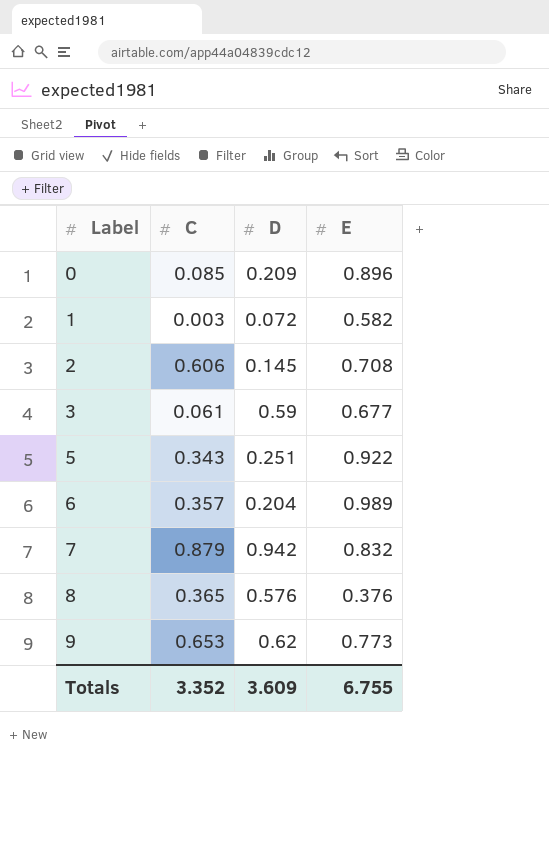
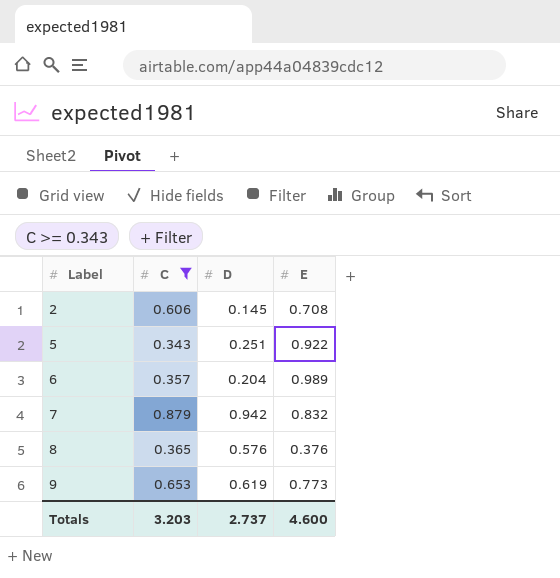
filter: none -> C >= 0.343
9 | D: 0.62 -> 0.619
Totals | C: 3.352 -> 3.203
Totals | D: 3.609 -> 2.737
Totals | E: 6.755 -> 4.600

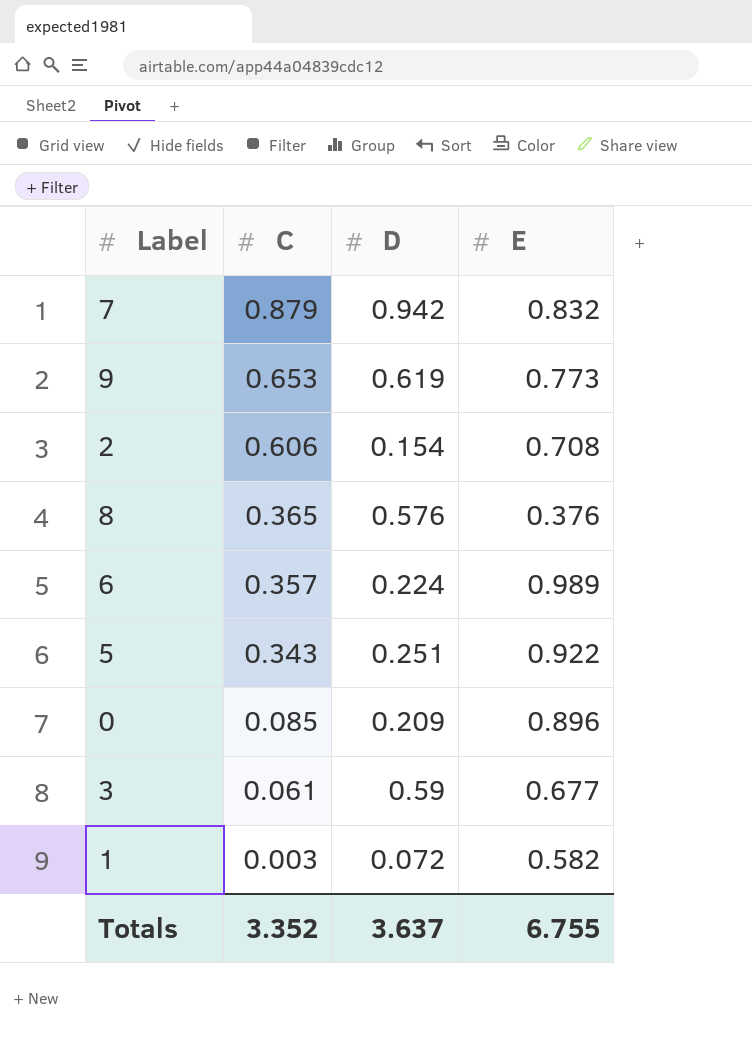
filter: C >= 0.343 -> none
row order: Label ascending -> C descending
2 | D: 0.145 -> 0.154
6 | D: 0.204 -> 0.224
Totals | C: 3.203 -> 3.352
Totals | D: 2.737 -> 3.637
Totals | E: 4.600 -> 6.755

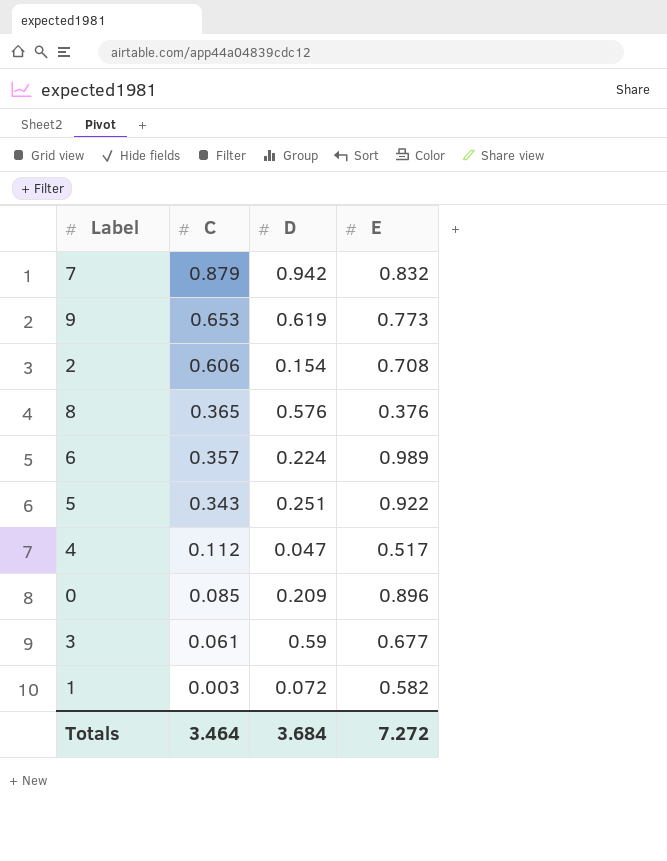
row 4: none -> 0.112 | 0.047 | 0.517
Totals | C: 3.352 -> 3.464
Totals | D: 3.637 -> 3.684
Totals | E: 6.755 -> 7.272

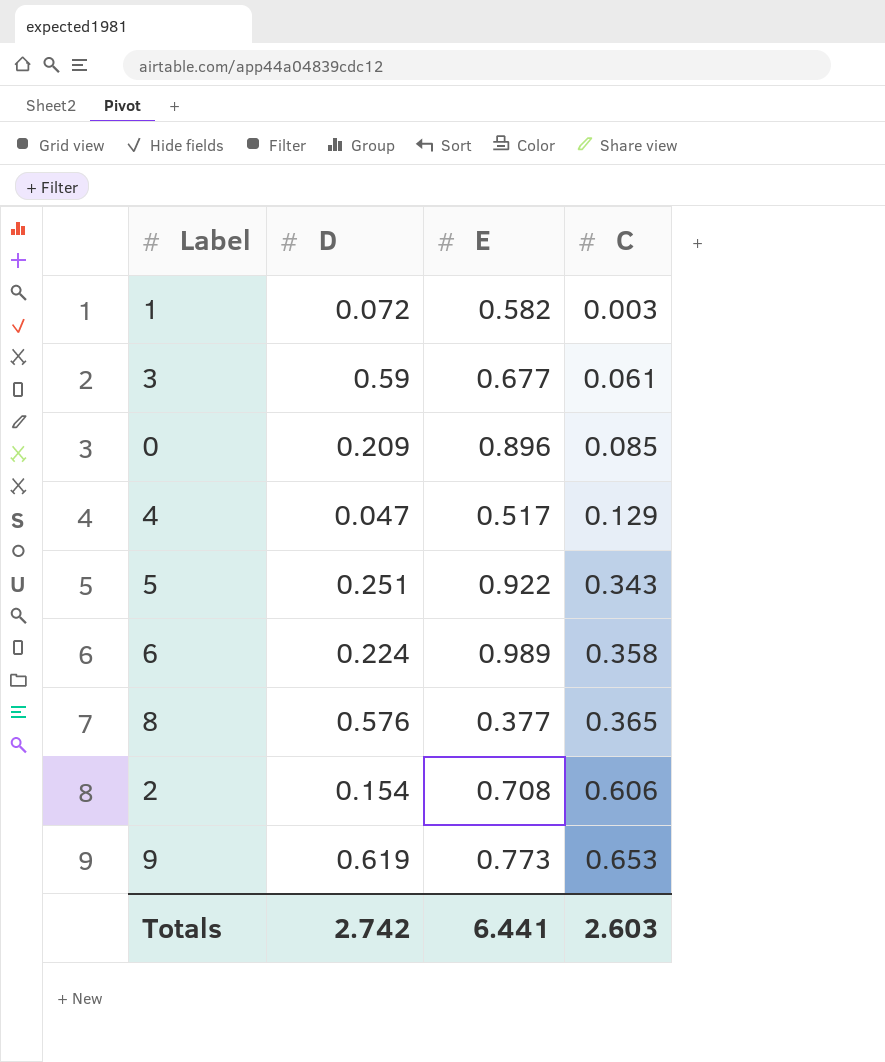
row order: C descending -> C ascending
column C | position: 2 -> 4
row 7: 0.879 | 0.942 | 0.832 -> none
4 | C: 0.112 -> 0.129
6 | C: 0.357 -> 0.358
8 | E: 0.376 -> 0.377
Totals | D: 3.684 -> 2.742
Totals | E: 7.272 -> 6.441
Totals | C: 3.464 -> 2.603

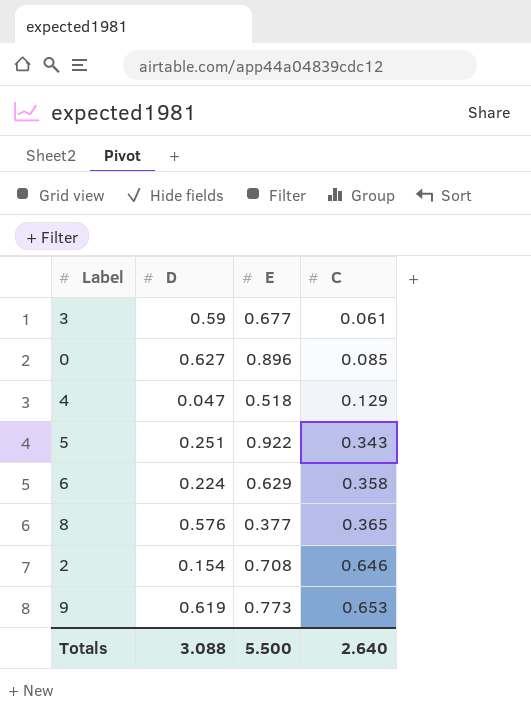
row 1: 0.072 | 0.582 | 0.003 -> none
0 | D: 0.209 -> 0.627
4 | E: 0.517 -> 0.518
6 | E: 0.989 -> 0.629
2 | C: 0.606 -> 0.646
Totals | D: 2.742 -> 3.088
Totals | E: 6.441 -> 5.500
Totals | C: 2.603 -> 2.640

